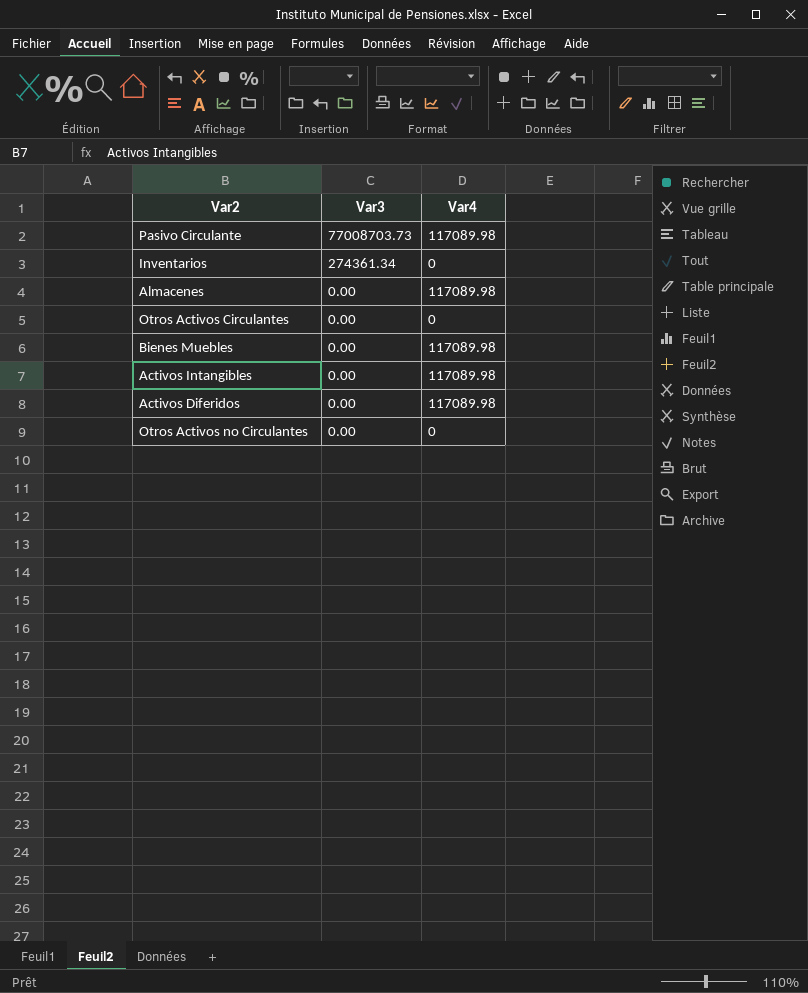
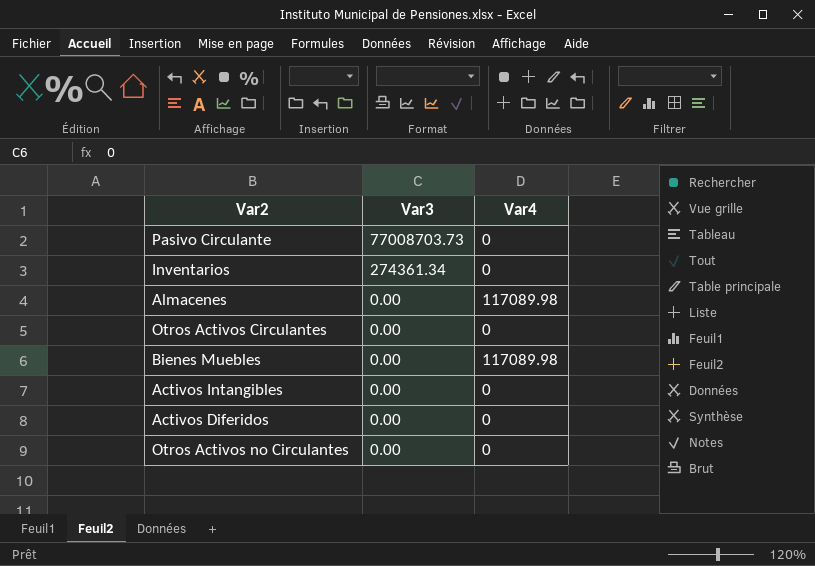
Pasivo Circulante | Var4: 117089.98 -> 0
Activos Intangibles | Var4: 117089.98 -> 0
Activos Diferidos | Var4: 117089.98 -> 0

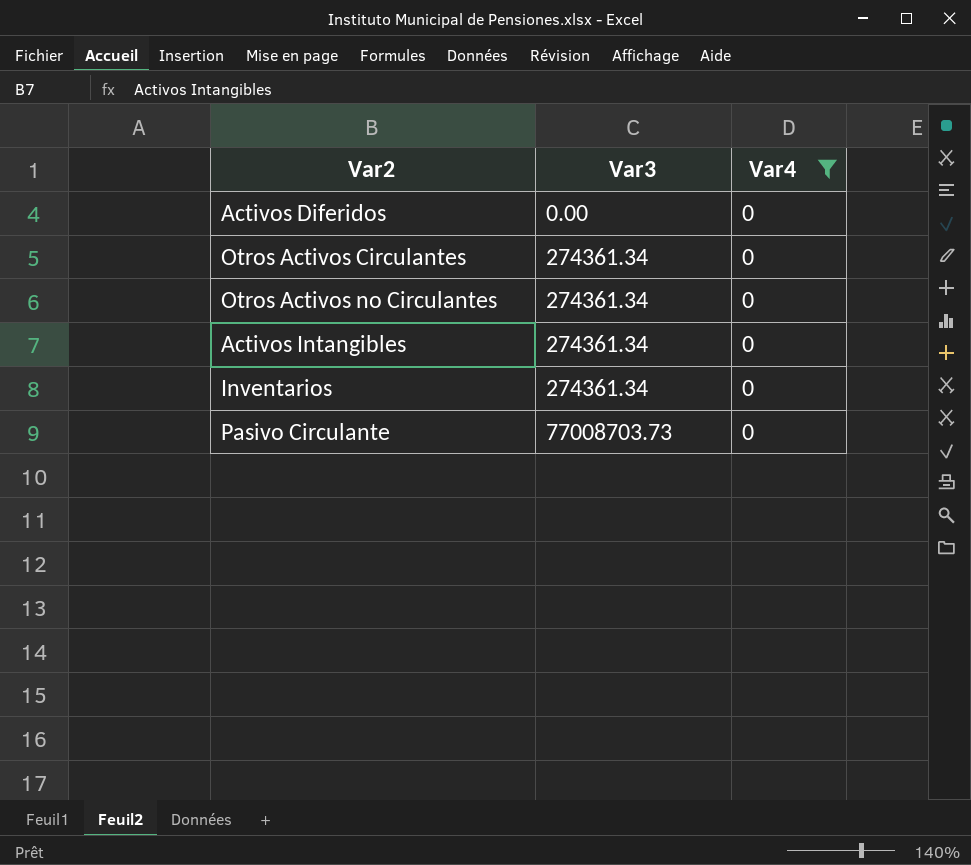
filter: none -> Var4 = 0
row order: Var3 descending -> Var3 ascending
Otros Activos Circulantes | Var3: 0.00 -> 274361.34
Otros Activos no Circulantes | Var3: 0.00 -> 274361.34
Activos Intangibles | Var3: 0.00 -> 274361.34

